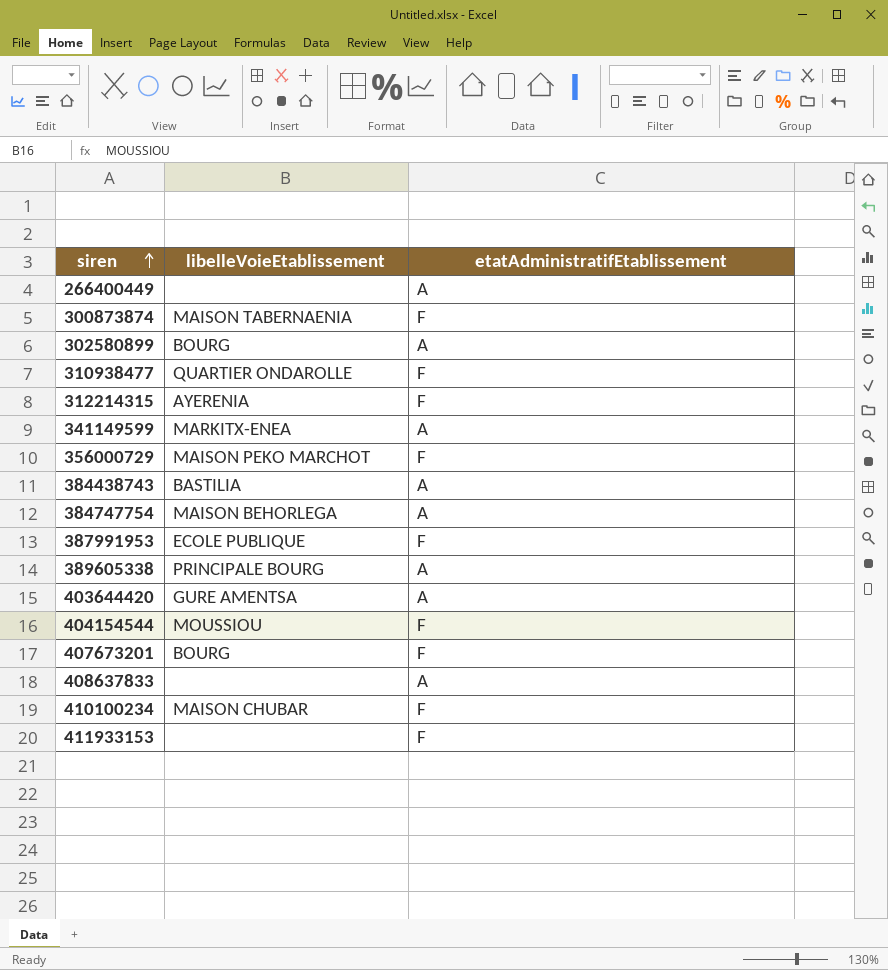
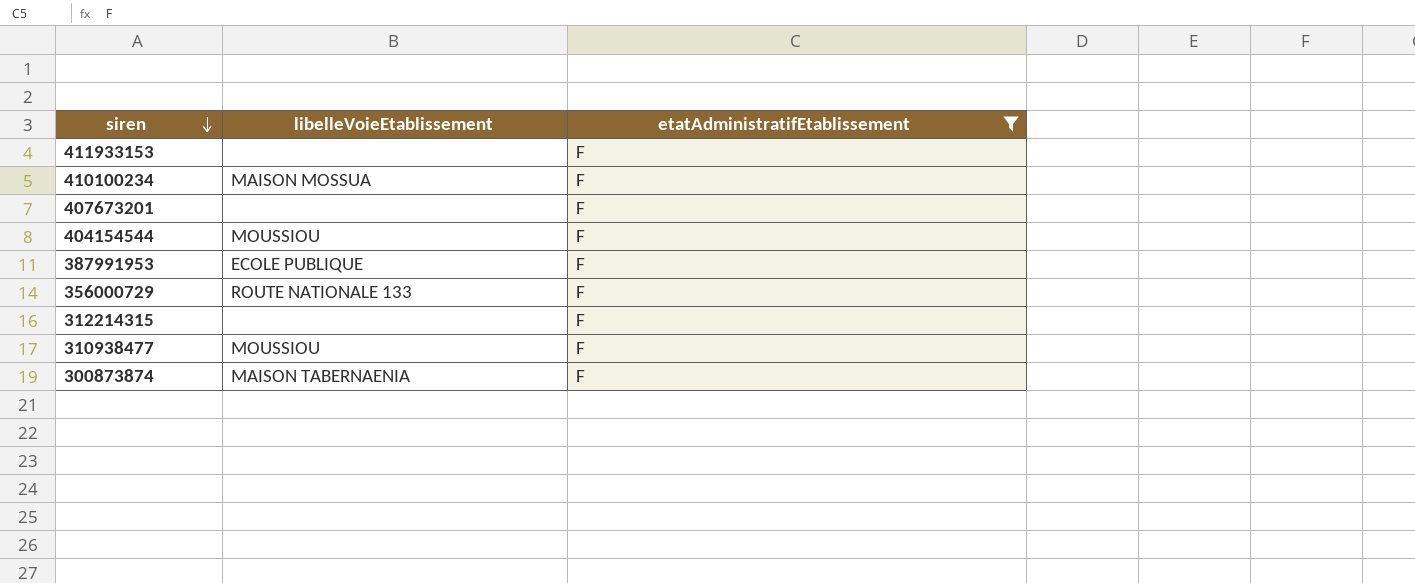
filter: none -> etatAdministratifEtablissement = F
row order: siren ascending -> siren descending
410100234 | libelleVoieEtablissement: MAISON CHUBAR -> MAISON MOSSUA
407673201 | libelleVoieEtablissement: BOURG -> none
356000729 | libelleVoieEtablissement: MAISON PEKO MARCHOT -> ROUTE NATIONALE 133
312214315 | libelleVoieEtablissement: AYERENIA -> none
310938477 | libelleVoieEtablissement: QUARTIER ONDAROLLE -> MOUSSIOU

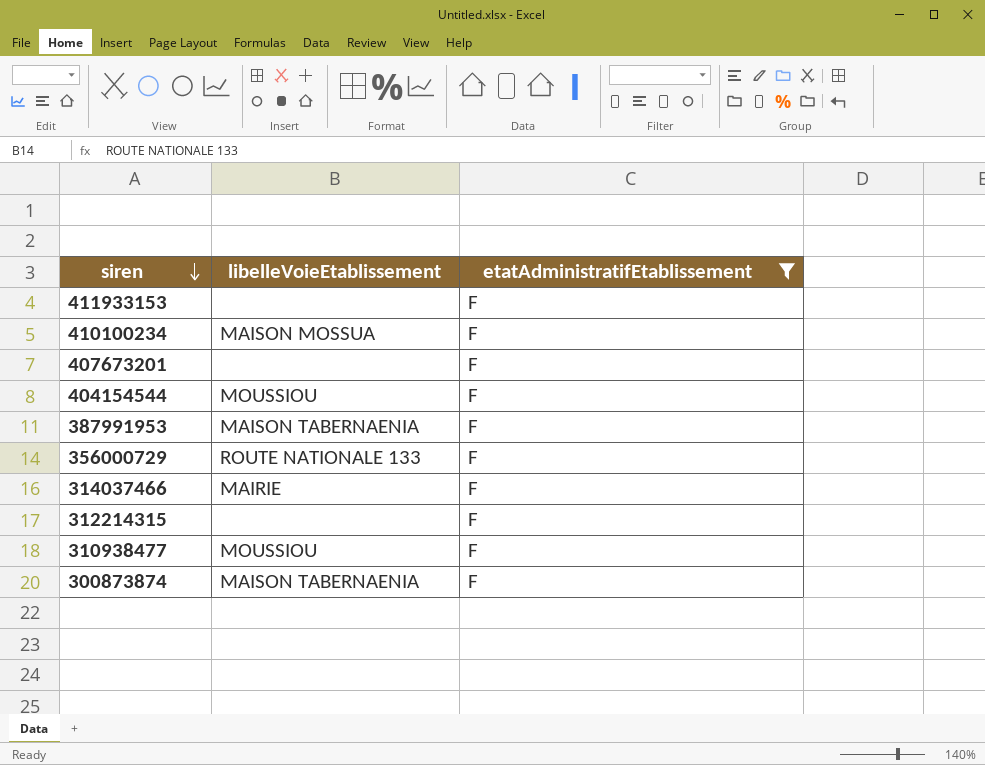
387991953 | libelleVoieEtablissement: ECOLE PUBLIQUE -> MAISON TABERNAENIA
row 314037466: none -> MAIRIE | F

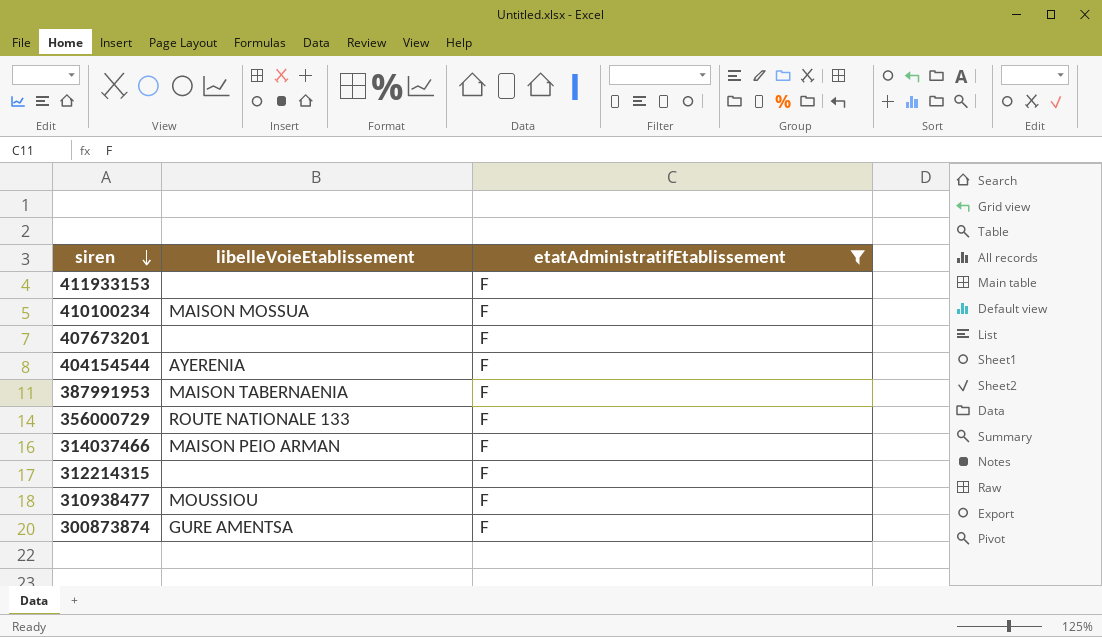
404154544 | libelleVoieEtablissement: MOUSSIOU -> AYERENIA
314037466 | libelleVoieEtablissement: MAIRIE -> MAISON PEIO ARMAN
300873874 | libelleVoieEtablissement: MAISON TABERNAENIA -> GURE AMENTSA

